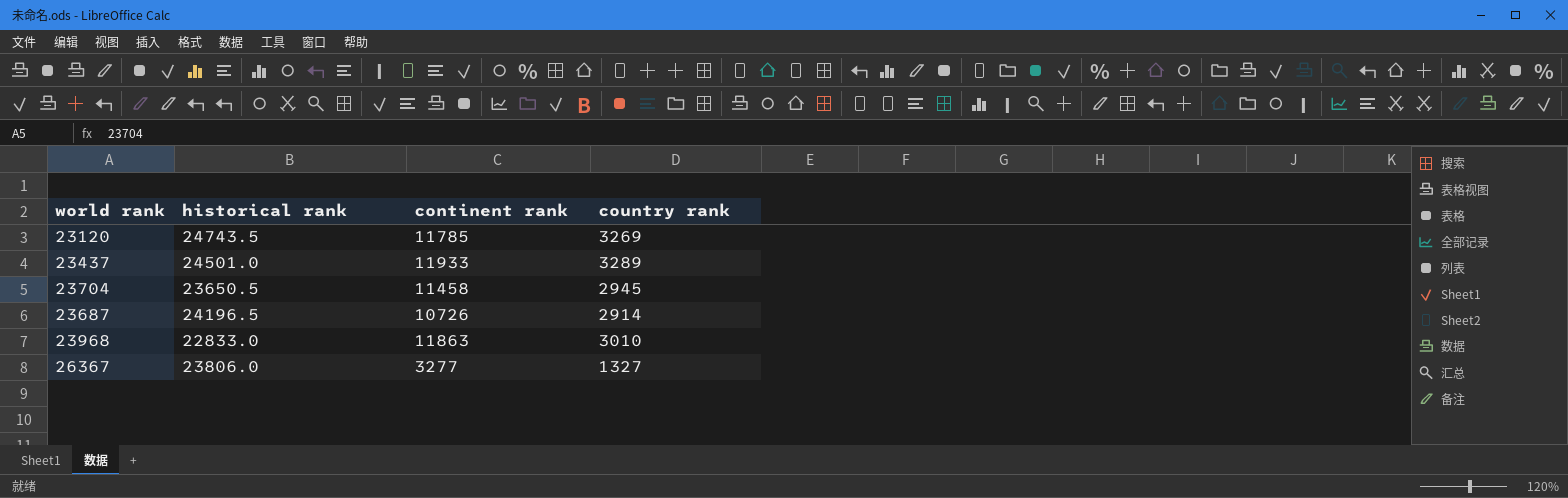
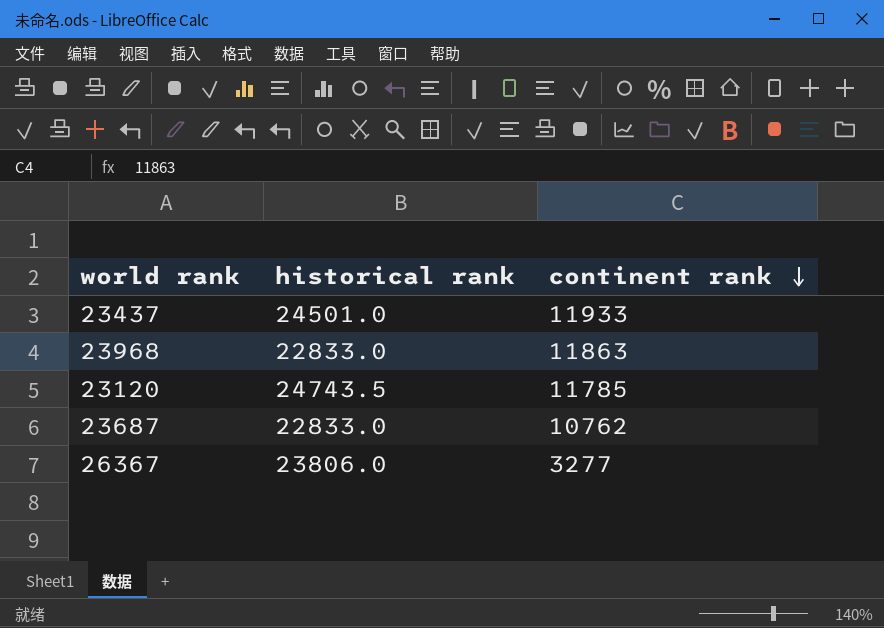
row order: none -> continent rank descending
column country rank | position: 4 -> none
row 23704: 23650.5 | 11458 | 2945 -> none
23687 | historical rank: 24196.5 -> 22833.0
23687 | continent rank: 10726 -> 10762

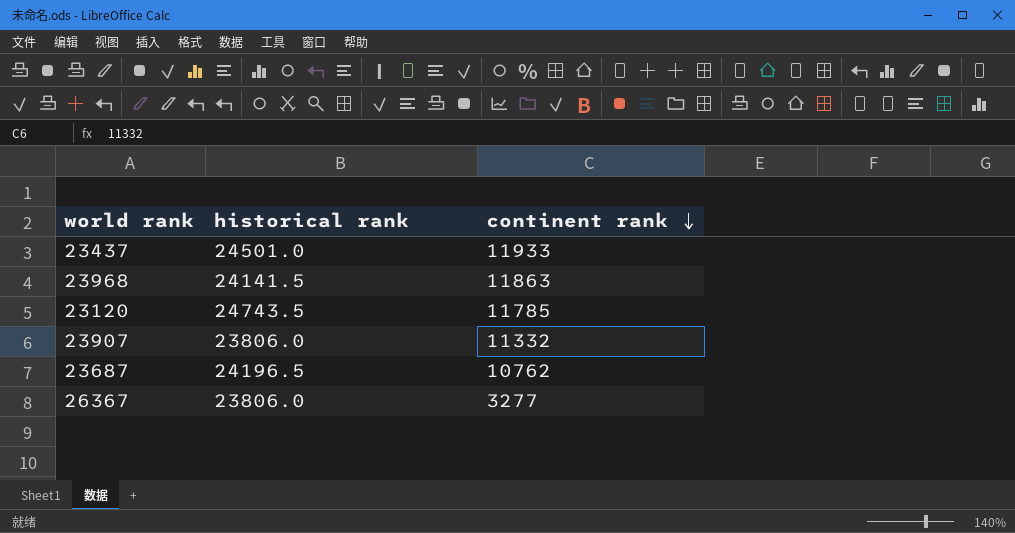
23968 | historical rank: 22833.0 -> 24141.5
row 23907: none -> 23806.0 | 11332
23687 | historical rank: 22833.0 -> 24196.5

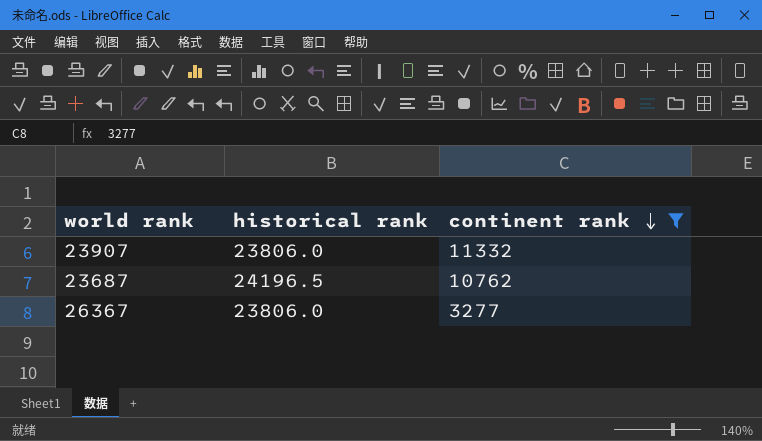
filter: none -> continent rank <= 11332

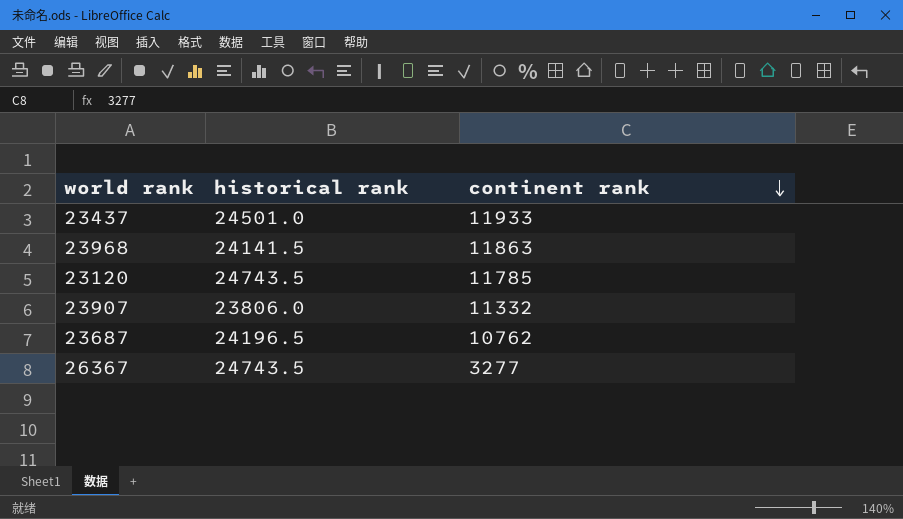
filter: continent rank <= 11332 -> none
26367 | historical rank: 23806.0 -> 24743.5

